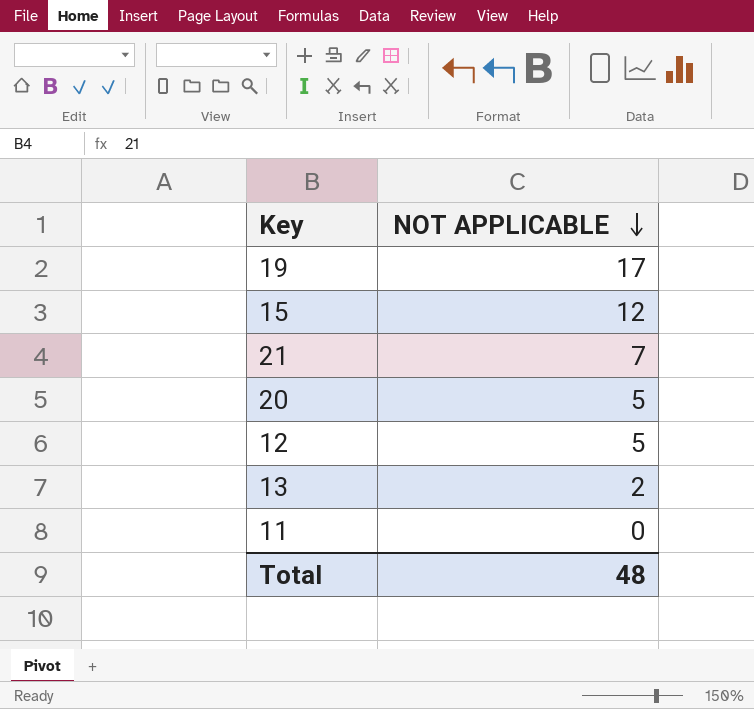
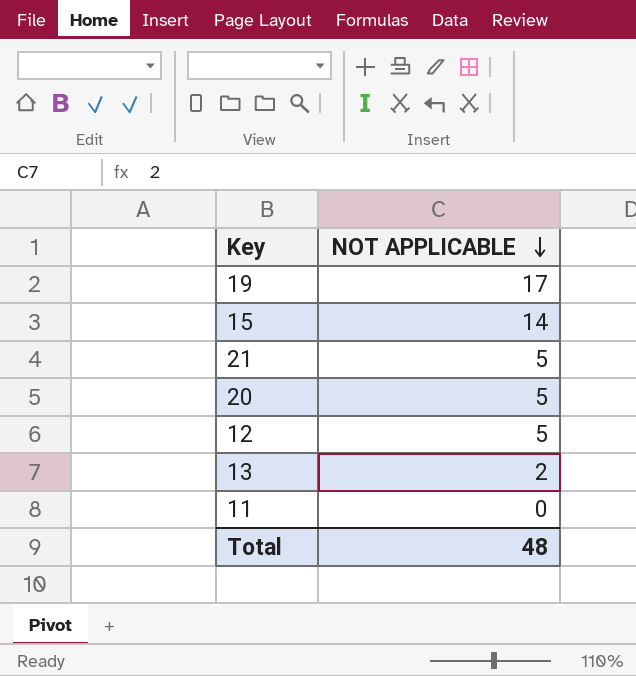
15 | NOT APPLICABLE: 12 -> 14
21 | NOT APPLICABLE: 7 -> 5

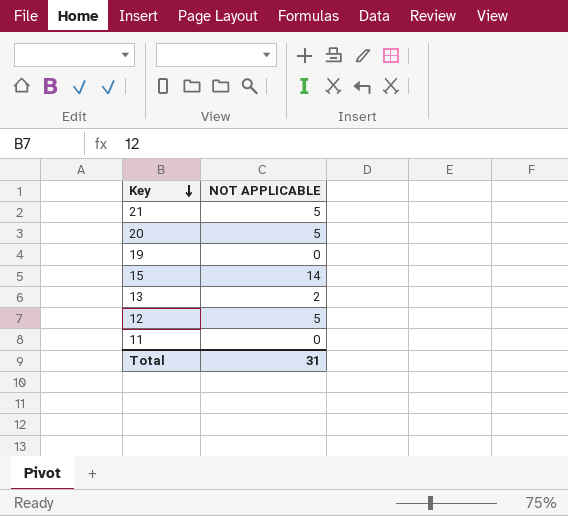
row order: NOT APPLICABLE descending -> Key descending
19 | NOT APPLICABLE: 17 -> 0
Total | NOT APPLICABLE: 48 -> 31

